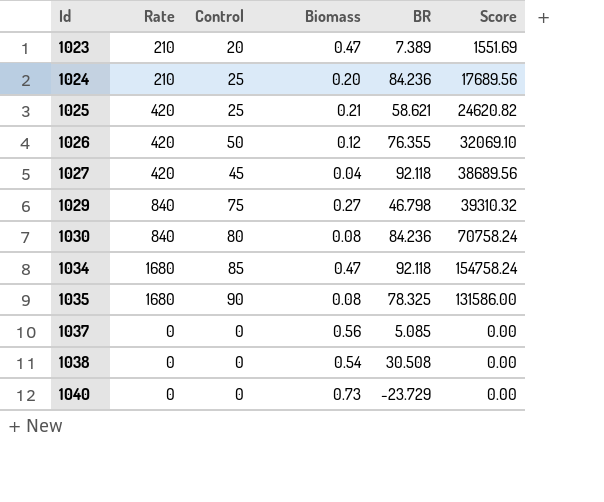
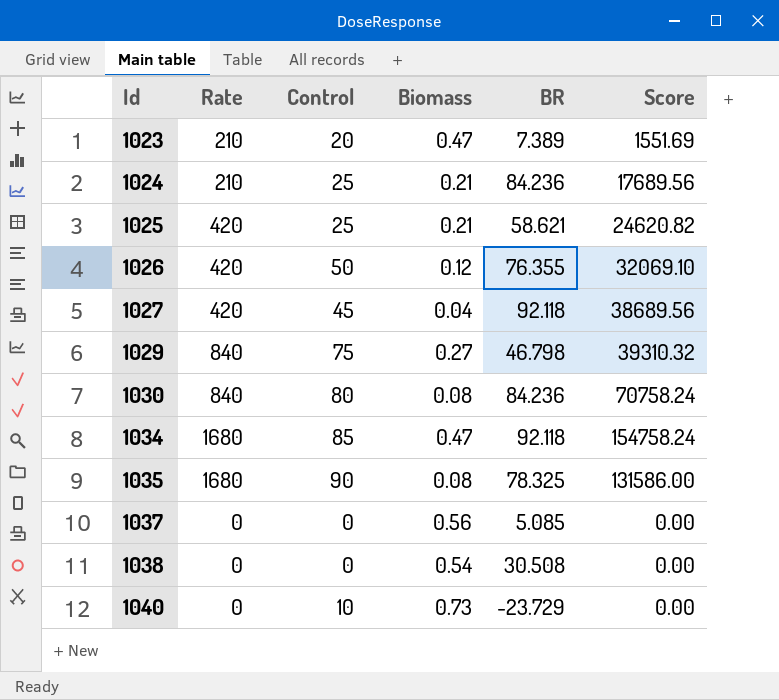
1024 | Biomass: 0.20 -> 0.21
1040 | Control: 0 -> 10

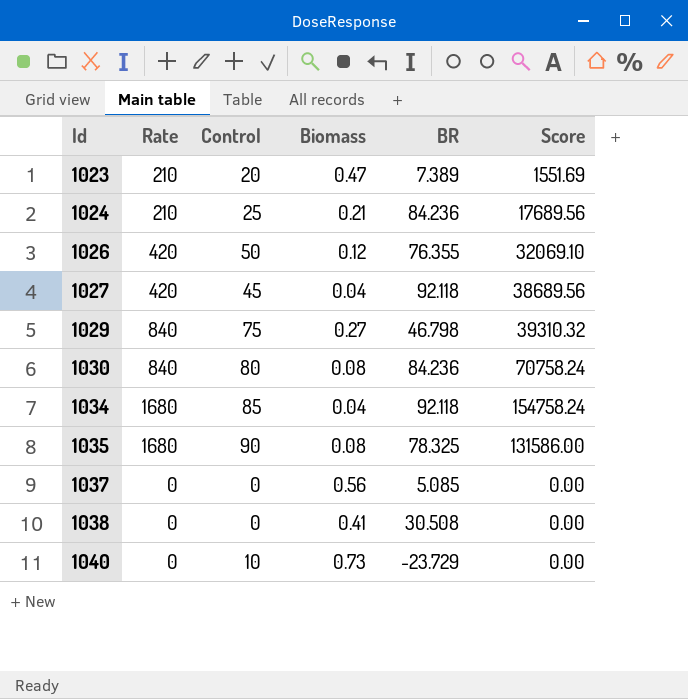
row 1025: 420 | 25 | 0.21 | 58.621 | 24620.82 -> none
1034 | Biomass: 0.47 -> 0.04
1038 | Biomass: 0.54 -> 0.41

